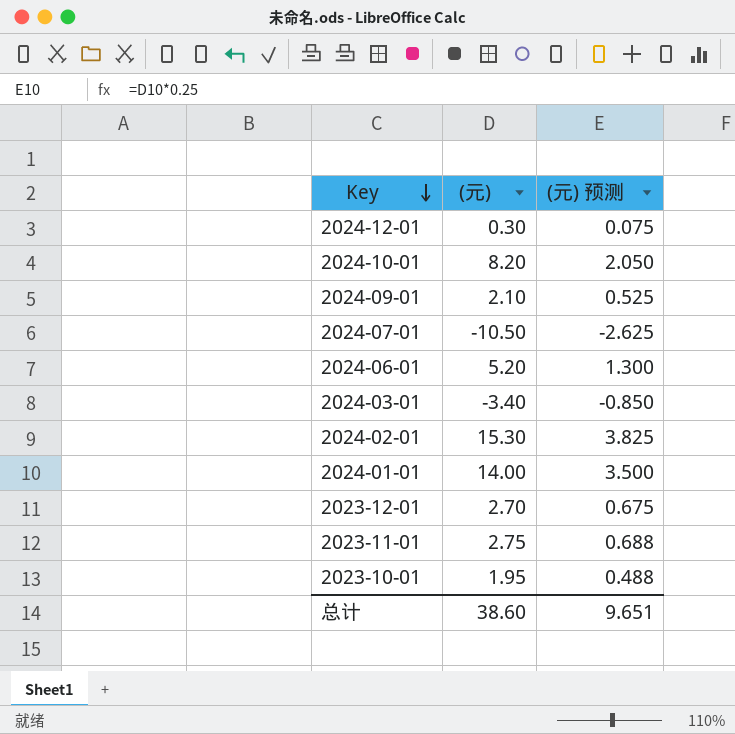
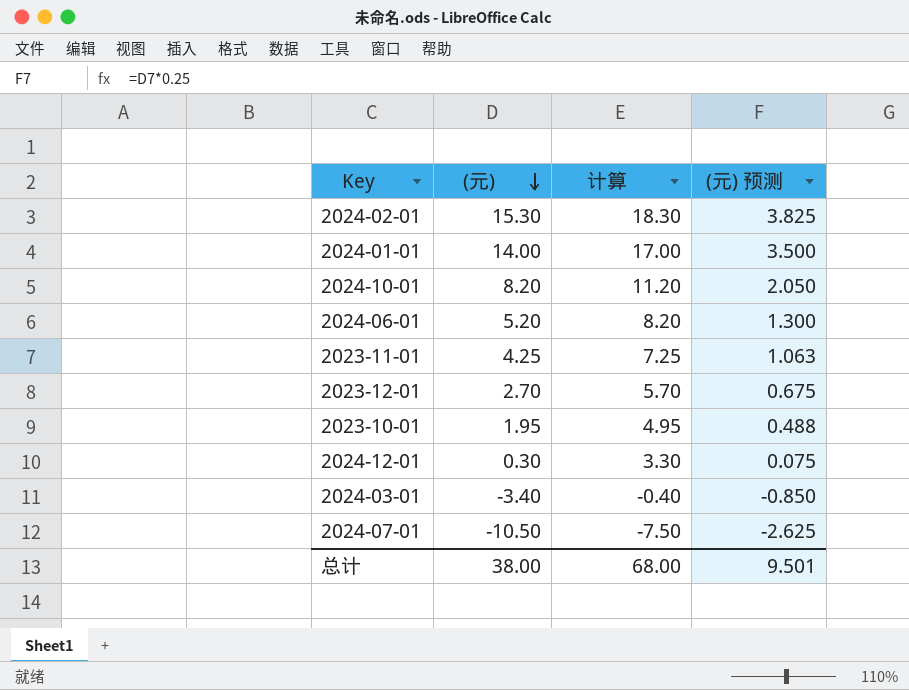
row order: Key descending -> (元) descending
column 计算 | formula: none -> [(元)] + 3
row 2024-09-01: 2.10 | 0.525 -> none
2023-11-01 | (元): 2.75 -> 4.25
2023-11-01 | (元) 预测: 0.688 -> 1.063
总计 | (元): 38.60 -> 38.00
总计 | (元) 预测: 9.651 -> 9.501

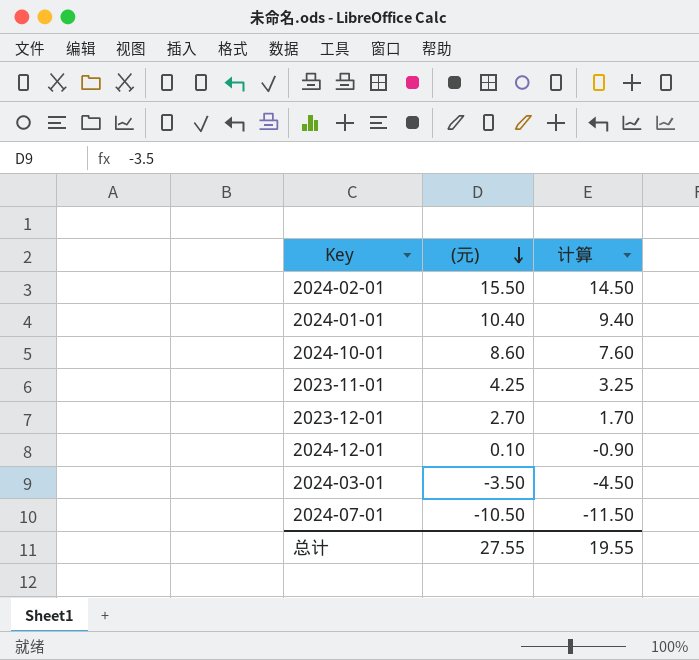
column (元) 预测 | formula: [(元)] * 0.25 -> none
column 计算 | formula: [(元)] + 3 -> [(元)] - 1
row 2024-06-01: 5.20 | 8.20 | 1.300 -> none
row 2023-10-01: 1.95 | 4.95 | 0.488 -> none
2024-02-01 | (元): 15.30 -> 15.50
2024-01-01 | (元): 14.00 -> 10.40
2024-10-01 | (元): 8.20 -> 8.60
2024-12-01 | (元): 0.30 -> 0.10
2024-03-01 | (元): -3.40 -> -3.50
总计 | (元): 38.00 -> 27.55
总计 | 计算: 68.00 -> 19.55

